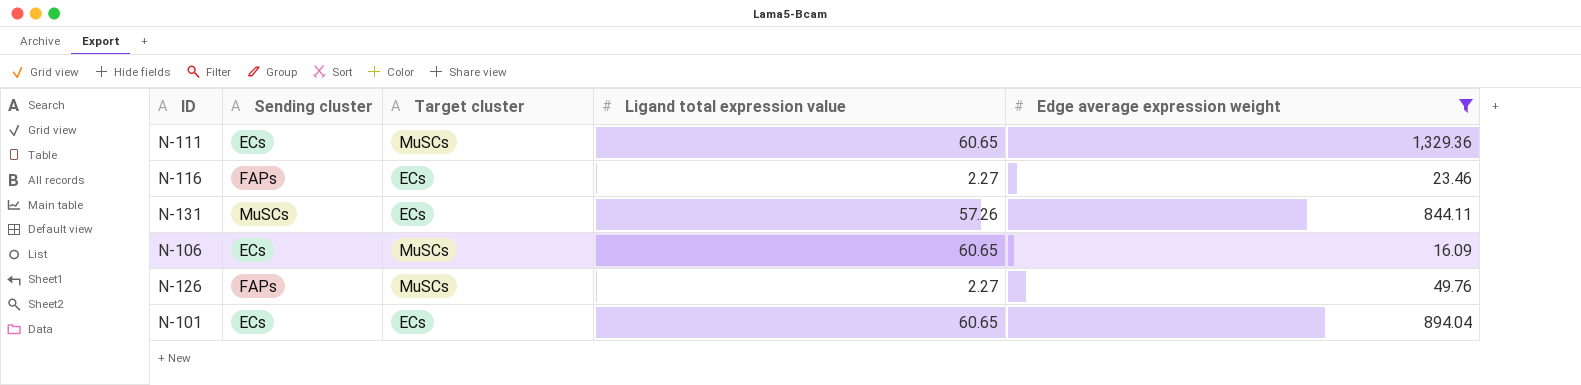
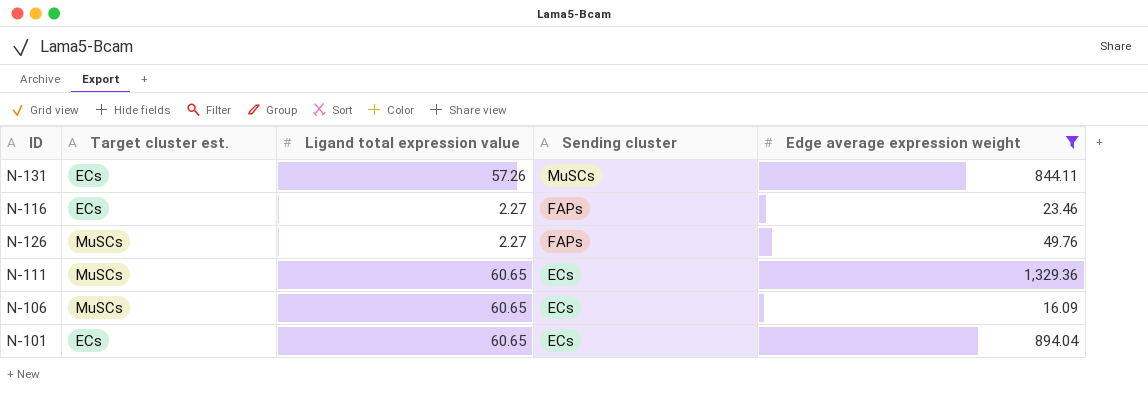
row order: none -> Sending cluster descending
column name: Target cluster -> Target cluster est.
column Sending cluster | position: 2 -> 4

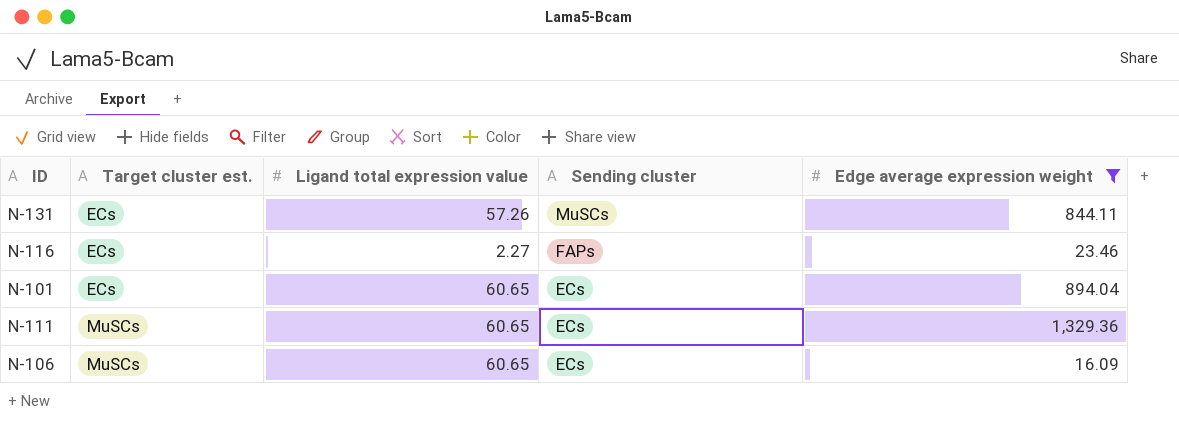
row order: Sending cluster descending -> Target cluster est. ascending
row N-126: MuSCs | 2.27 | FAPs | 49.76 -> none

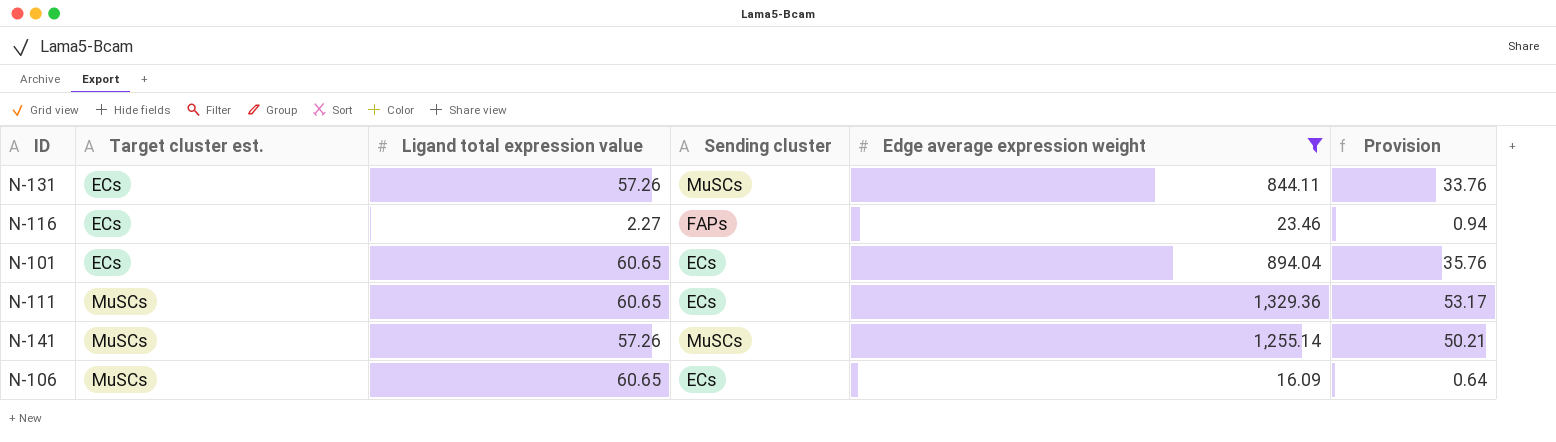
column Provision | formula: none -> [Edge average expression weight] * 0.04
row N-141: none -> MuSCs | 57.26 | MuSCs | 1,255.14 | 50.21

